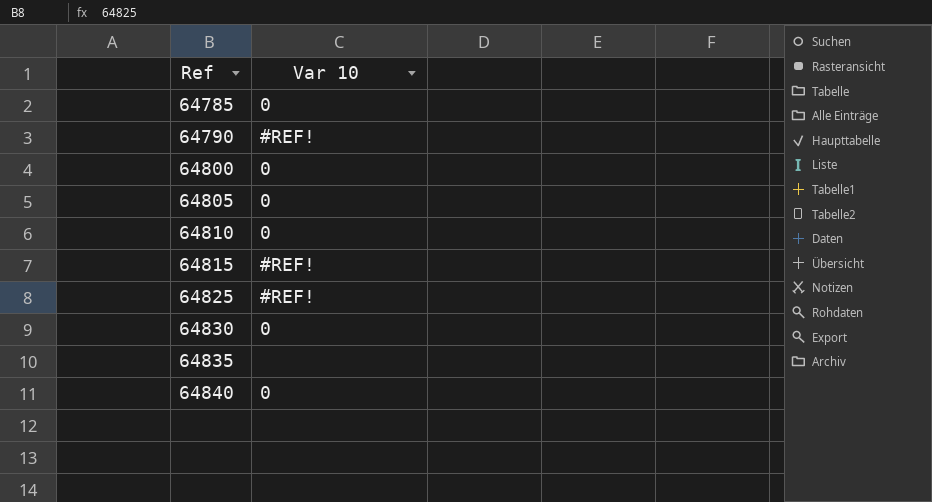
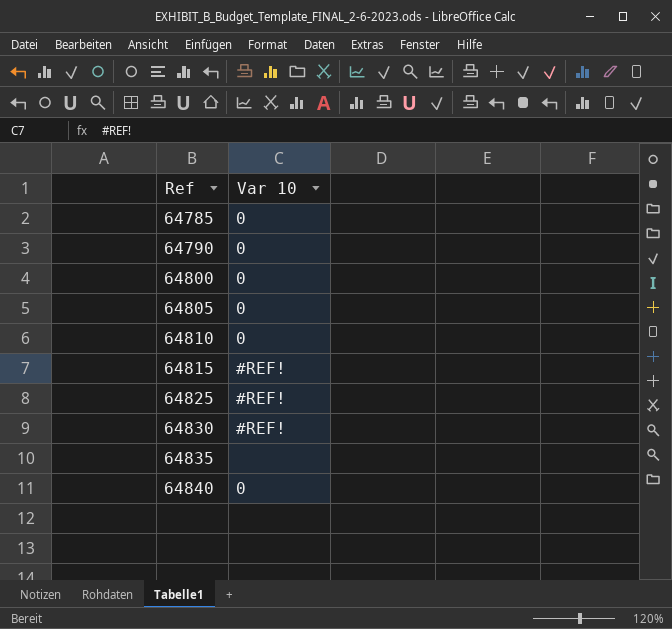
64790 | Var 10: #REF! -> 0
64830 | Var 10: 0 -> #REF!

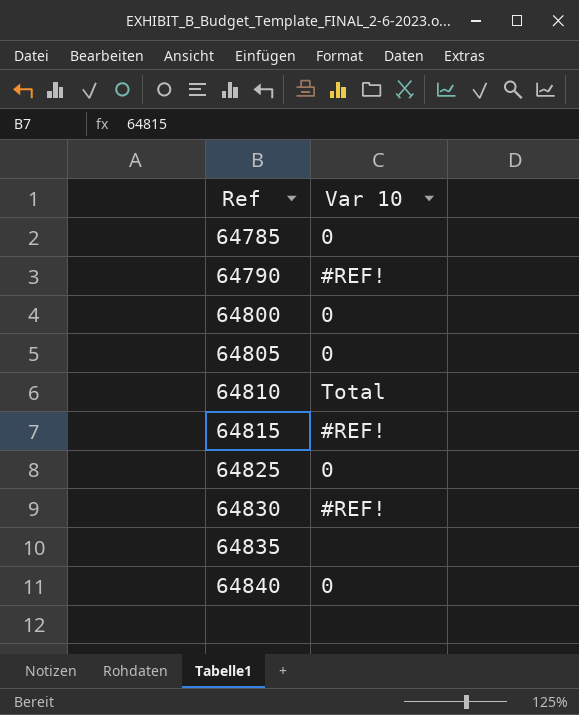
64790 | Var 10: 0 -> #REF!
64810 | Var 10: 0 -> Total
64825 | Var 10: #REF! -> 0

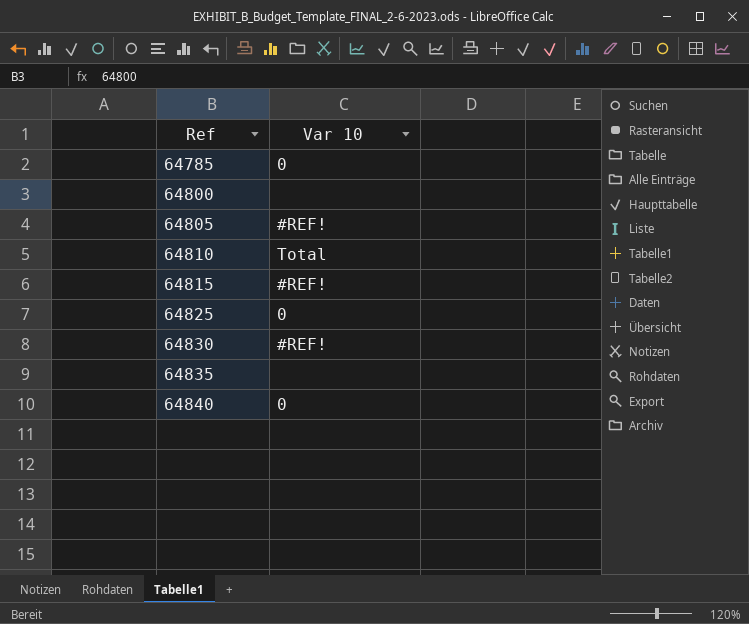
row 64790: #REF! -> none
64800 | Var 10: 0 -> none
64805 | Var 10: 0 -> #REF!

